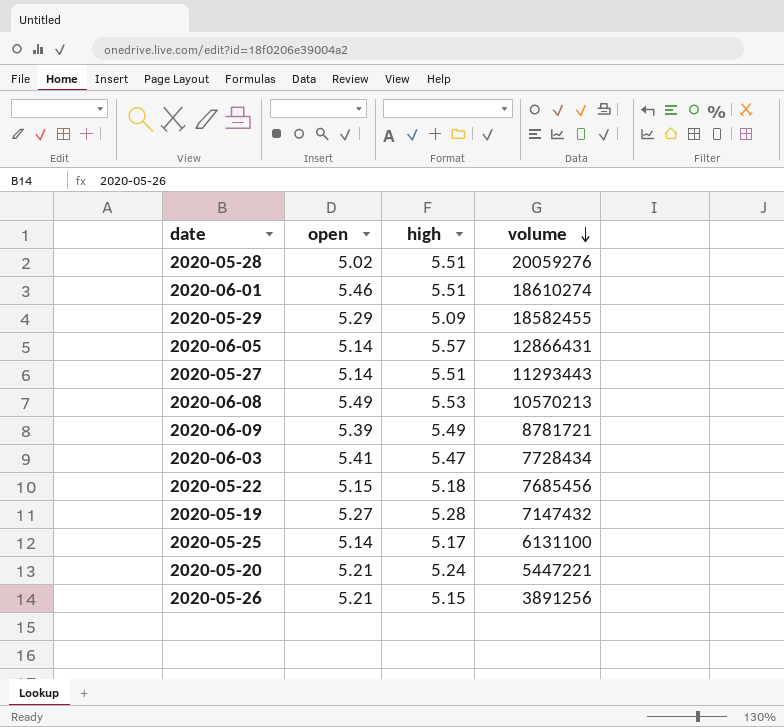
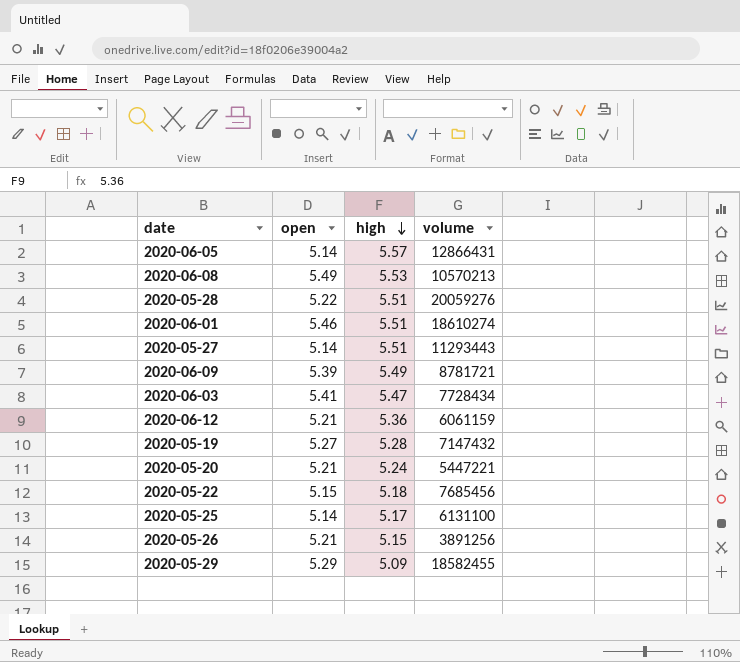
row order: volume descending -> high descending
2020-05-28 | open: 5.02 -> 5.22
row 2020-06-12: none -> 5.21 | 5.36 | 6061159

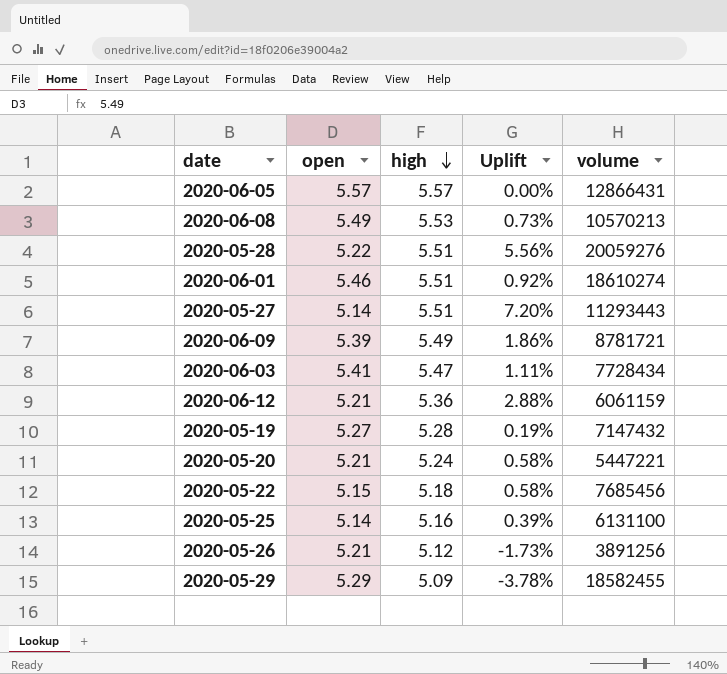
column Uplift | formula: none -> ([high] - [open]) / [open]
2020-06-05 | open: 5.14 -> 5.57
2020-05-25 | high: 5.17 -> 5.16
2020-05-26 | high: 5.15 -> 5.12

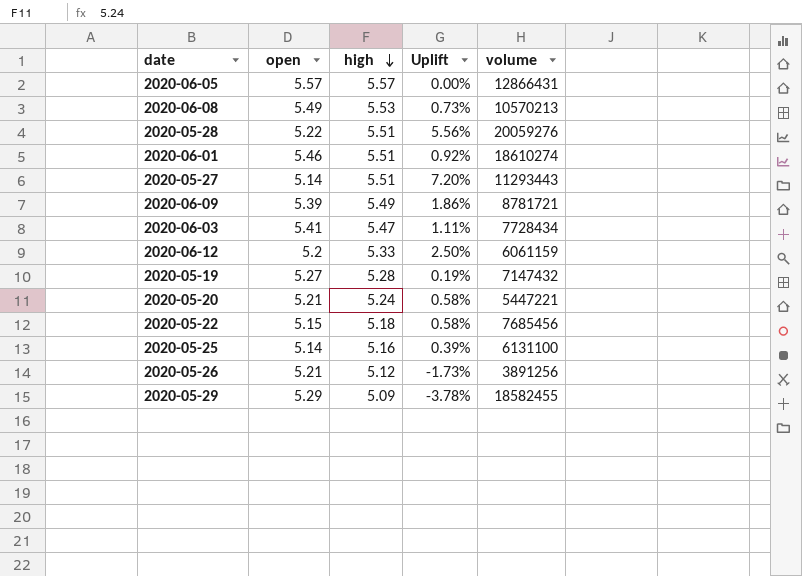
2020-06-12 | open: 5.21 -> 5.2
2020-06-12 | high: 5.36 -> 5.33
2020-06-12 | Uplift: 2.88% -> 2.50%

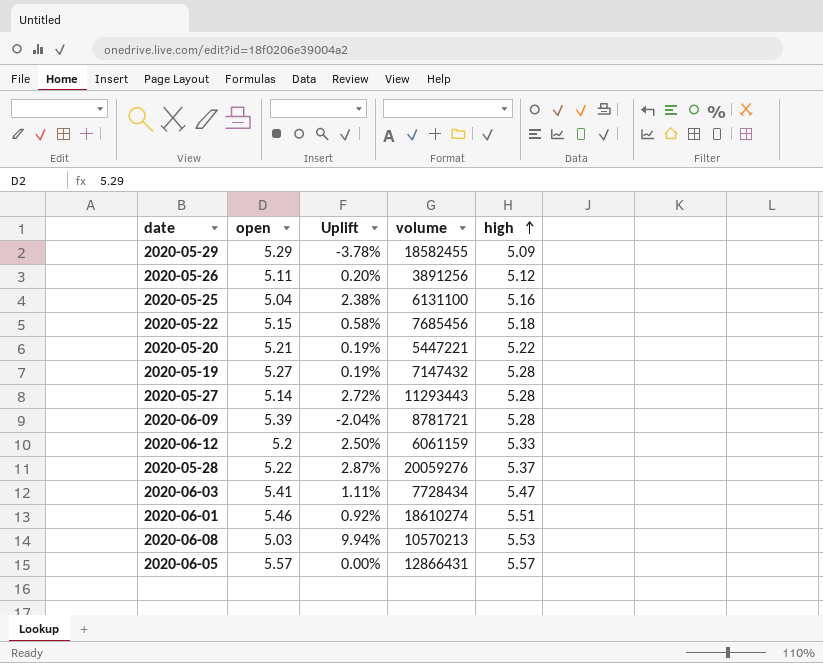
row order: high descending -> high ascending
column high | position: 3 -> 5
2020-05-26 | open: 5.21 -> 5.11
2020-05-26 | Uplift: -1.73% -> 0.20%
2020-05-25 | open: 5.14 -> 5.04
2020-05-25 | Uplift: 0.39% -> 2.38%
2020-05-20 | Uplift: 0.58% -> 0.19%
2020-05-20 | high: 5.24 -> 5.22
2020-05-27 | Uplift: 7.20% -> 2.72%
2020-05-27 | high: 5.51 -> 5.28
2020-06-09 | Uplift: 1.86% -> -2.04%
2020-06-09 | high: 5.49 -> 5.28
2020-05-28 | Uplift: 5.56% -> 2.87%
2020-05-28 | high: 5.51 -> 5.37
2020-06-08 | open: 5.49 -> 5.03
2020-06-08 | Uplift: 0.73% -> 9.94%

